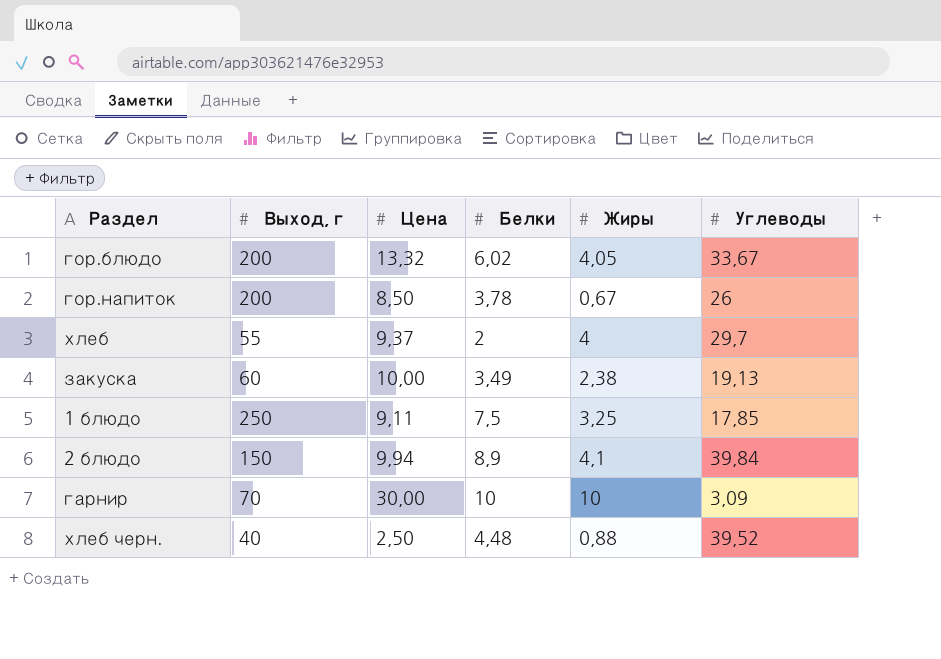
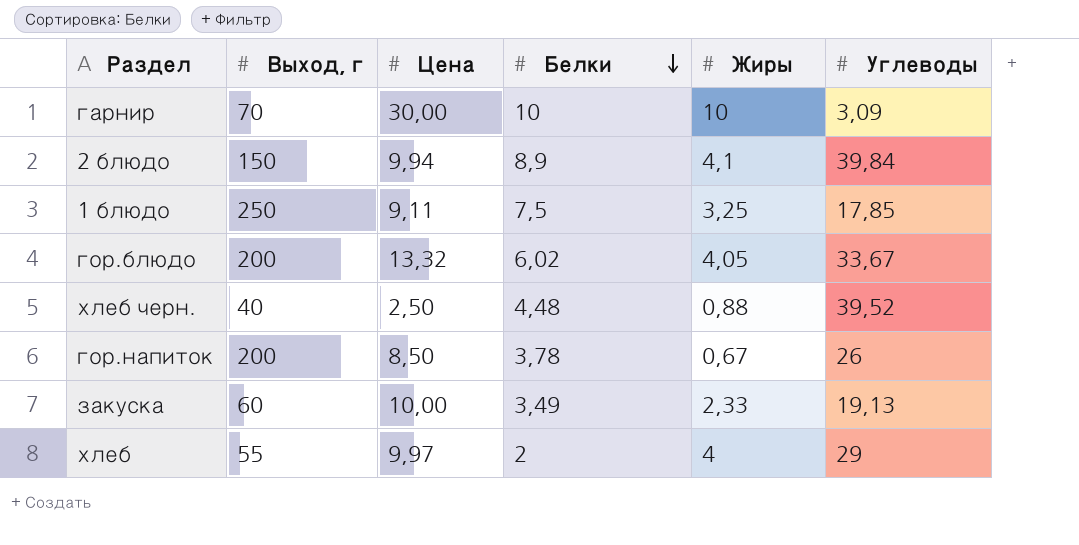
row order: none -> Белки descending
закуска | Жиры: 2,38 -> 2,33
хлеб | Цена: 9,37 -> 9,97
хлеб | Углеводы: 29,7 -> 29

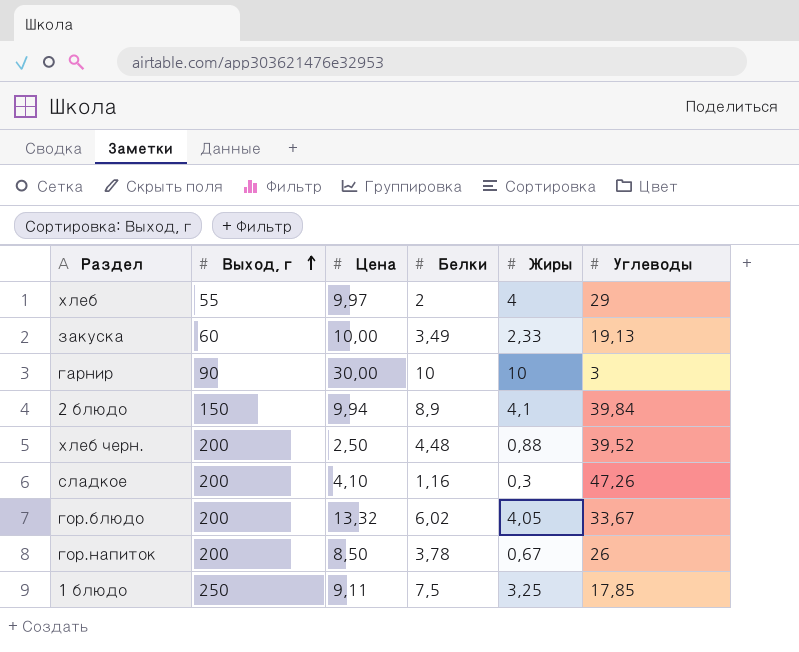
row order: Белки descending -> Выход, г ascending
гарнир | Выход, г: 70 -> 90
гарнир | Углеводы: 3,09 -> 3
хлеб черн. | Выход, г: 40 -> 200
row сладкое: none -> 200 | 4,10 | 1,16 | 0,3 | 47,26

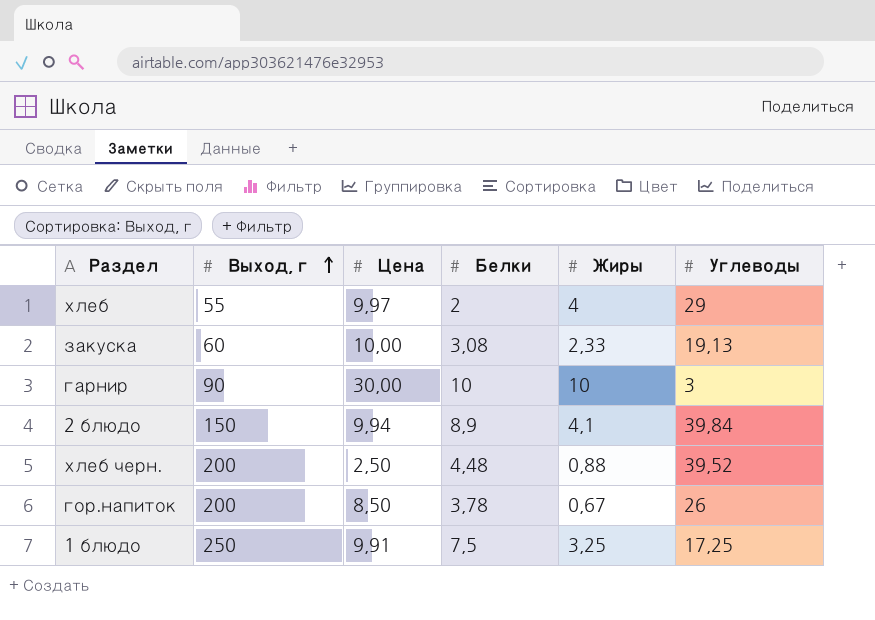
row сладкое: 200 | 4,10 | 1,16 | 0,3 | 47,26 -> none
row гор.блюдо: 200 | 13,32 | 6,02 | 4,05 | 33,67 -> none
закуска | Белки: 3,49 -> 3,08
1 блюдо | Цена: 9,11 -> 9,91
1 блюдо | Углеводы: 17,85 -> 17,25

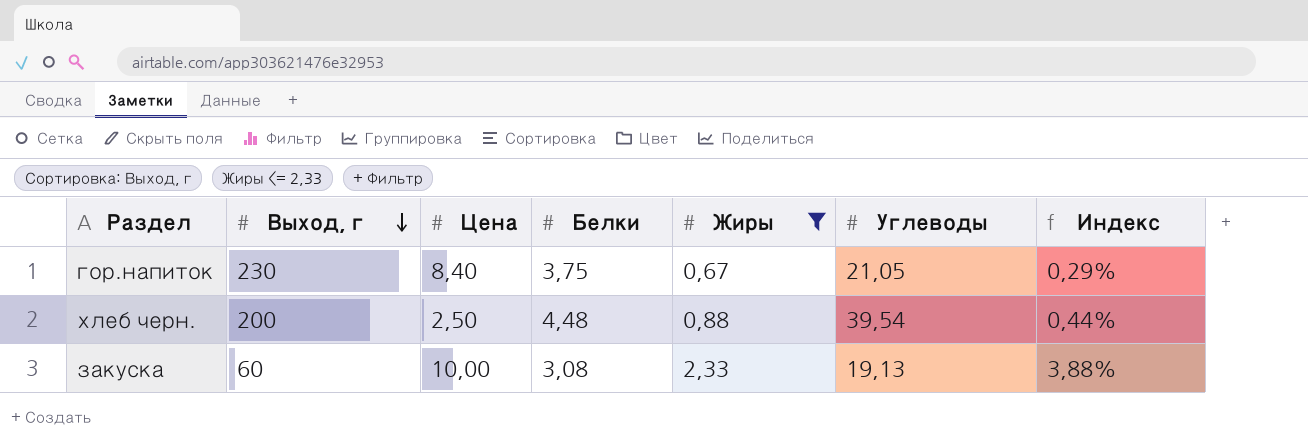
filter: none -> Жиры <= 2,33
row order: Выход, г ascending -> Выход, г descending
column Индекс | formula: none -> [Жиры] / [Выход, г]
гор.напиток | Выход, г: 200 -> 230
гор.напиток | Цена: 8,50 -> 8,40
гор.напиток | Белки: 3,78 -> 3,75
гор.напиток | Углеводы: 26 -> 21,05
хлеб черн. | Углеводы: 39,52 -> 39,54

